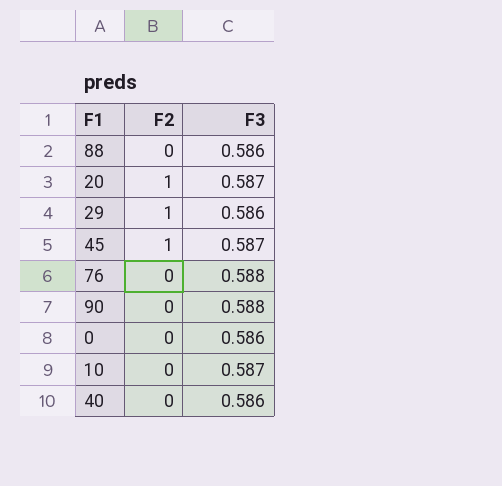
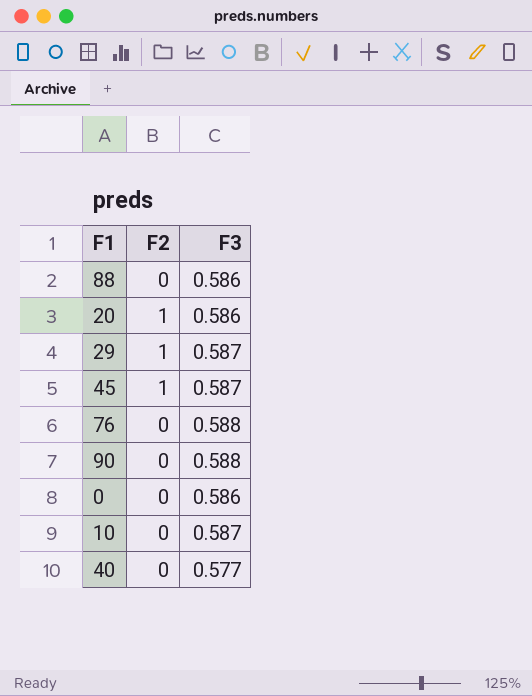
20 | F3: 0.587 -> 0.586
29 | F3: 0.586 -> 0.587
40 | F3: 0.586 -> 0.577

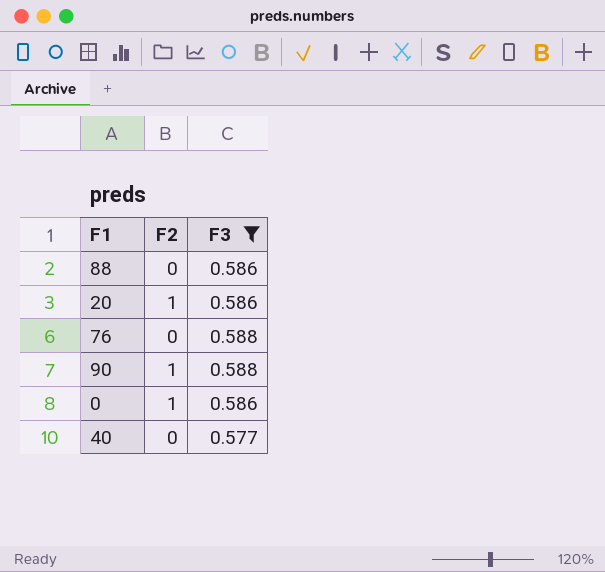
filter: none -> F3 != 0.587
90 | F2: 0 -> 1
0 | F2: 0 -> 1

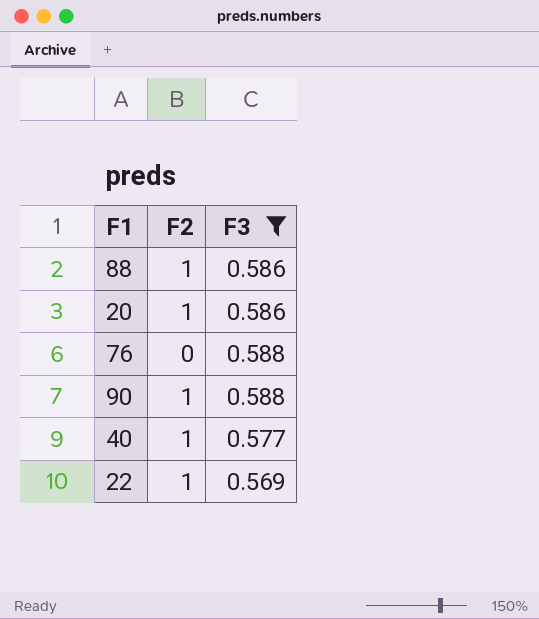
row 0: 1 | 0.586 -> none
88 | F2: 0 -> 1
40 | F2: 0 -> 1
row 22: none -> 1 | 0.569

